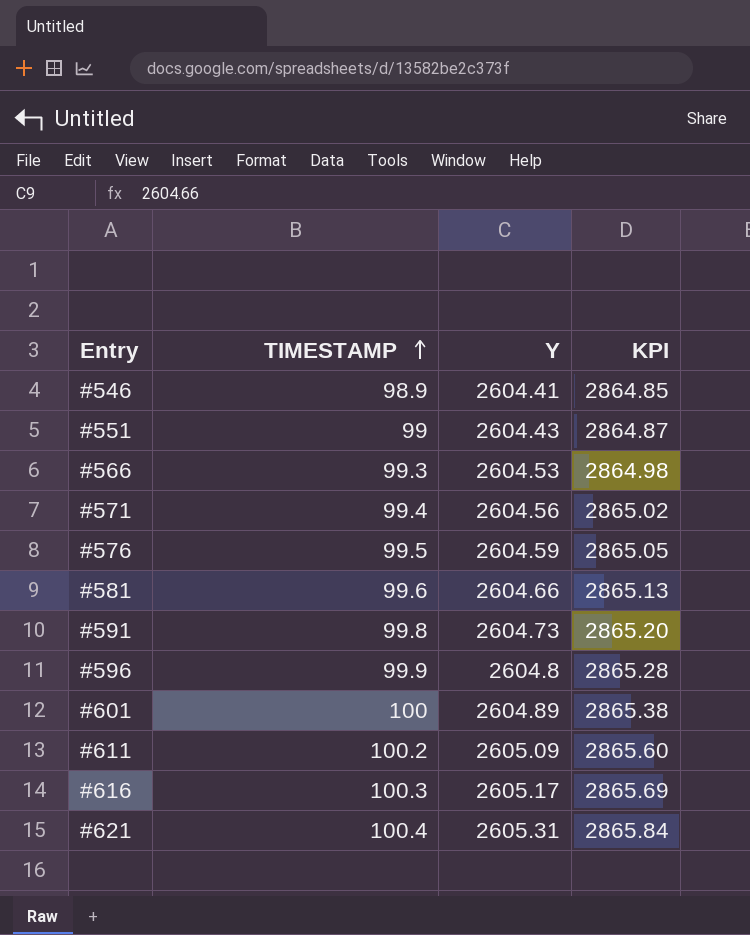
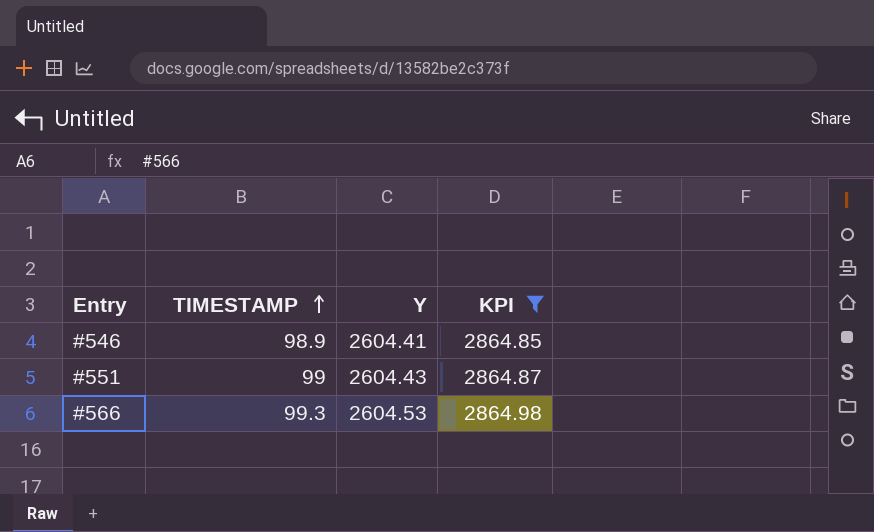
filter: none -> KPI <= 2864.98

